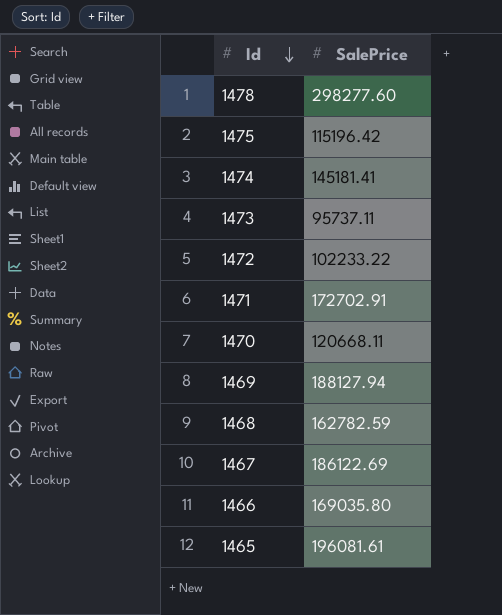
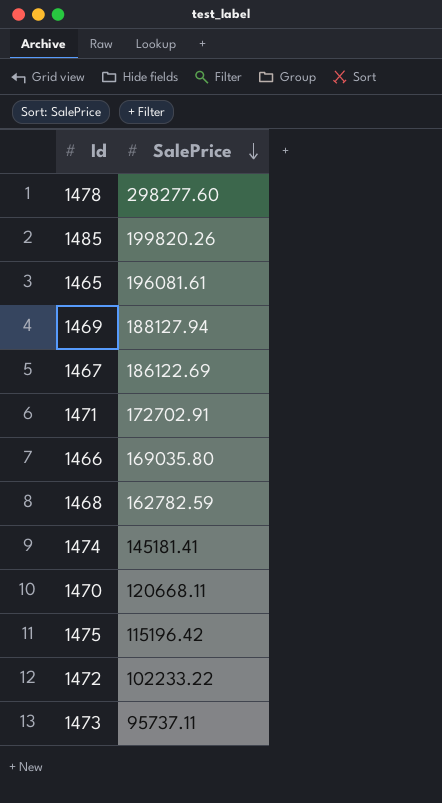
row order: Id descending -> SalePrice descending
row 1485: none -> 199820.26

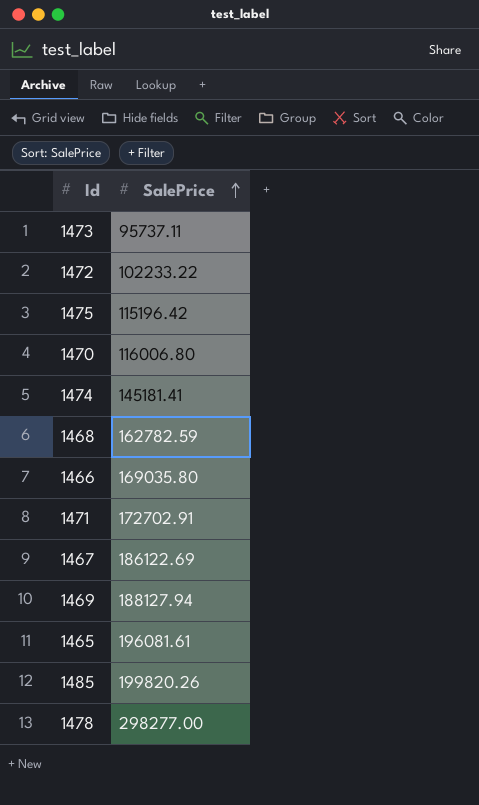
row order: SalePrice descending -> SalePrice ascending
1470 | SalePrice: 120668.11 -> 116006.80
1478 | SalePrice: 298277.60 -> 298277.00

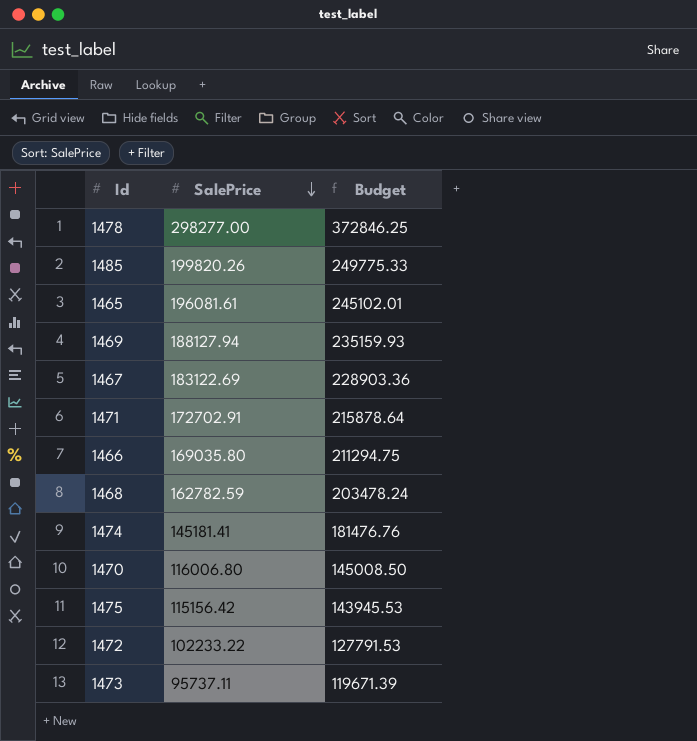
row order: SalePrice ascending -> SalePrice descending
column Budget | formula: none -> [SalePrice] * 1.25
1467 | SalePrice: 186122.69 -> 183122.69
1475 | SalePrice: 115196.42 -> 115156.42

